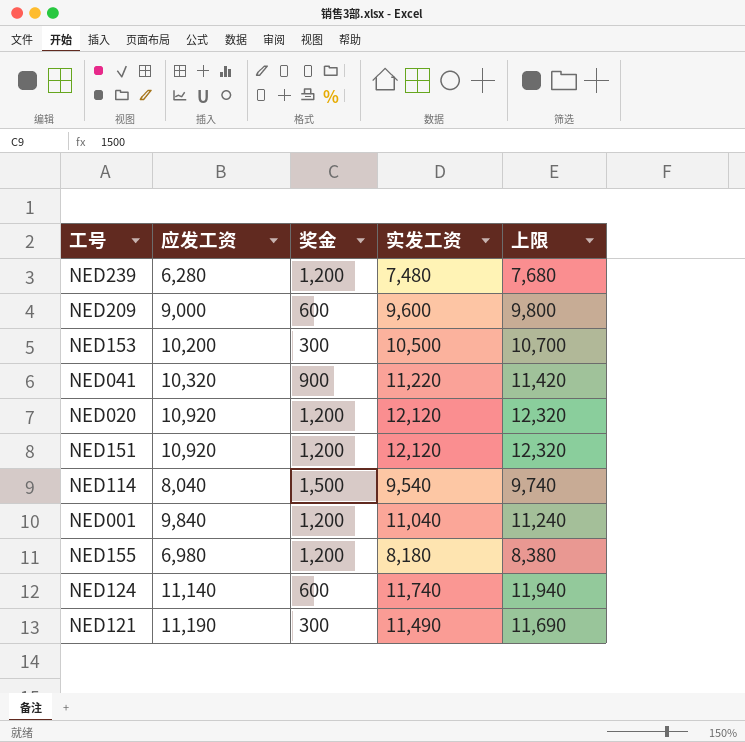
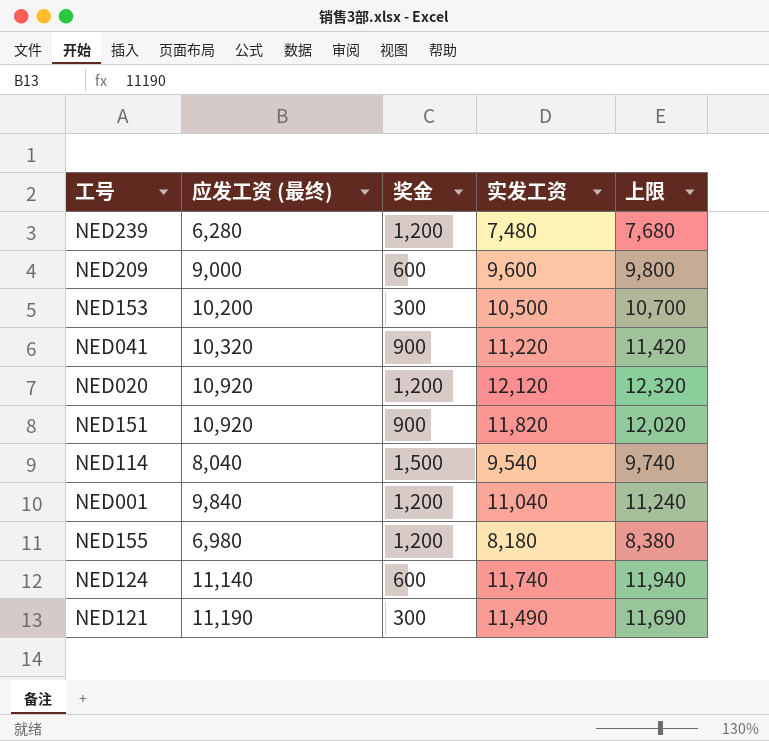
column name: 应发工资 -> 应发工资 (最终)
NED151 | 奖金: 1,200 -> 900
NED151 | 实发工资: 12,120 -> 11,820
NED151 | 上限: 12,320 -> 12,020

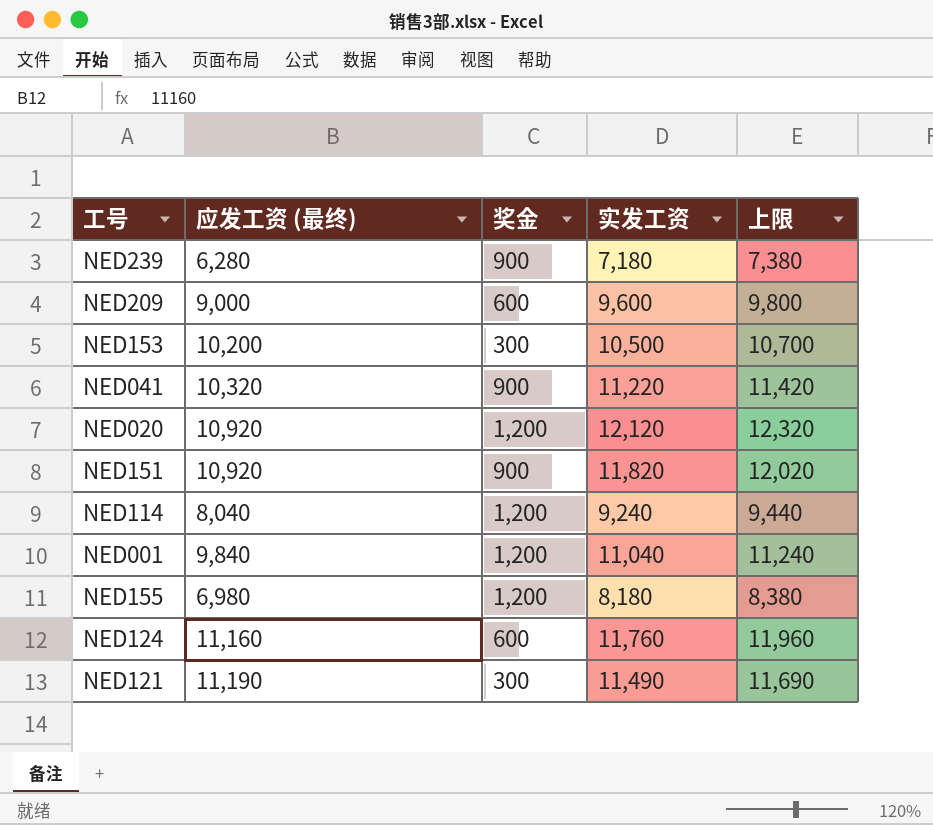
NED239 | 奖金: 1,200 -> 900
NED239 | 实发工资: 7,480 -> 7,180
NED239 | 上限: 7,680 -> 7,380
NED114 | 奖金: 1,500 -> 1,200
NED114 | 实发工资: 9,540 -> 9,240
NED114 | 上限: 9,740 -> 9,440
NED124 | 应发工资 (最终): 11,140 -> 11,160
NED124 | 实发工资: 11,740 -> 11,760
NED124 | 上限: 11,940 -> 11,960

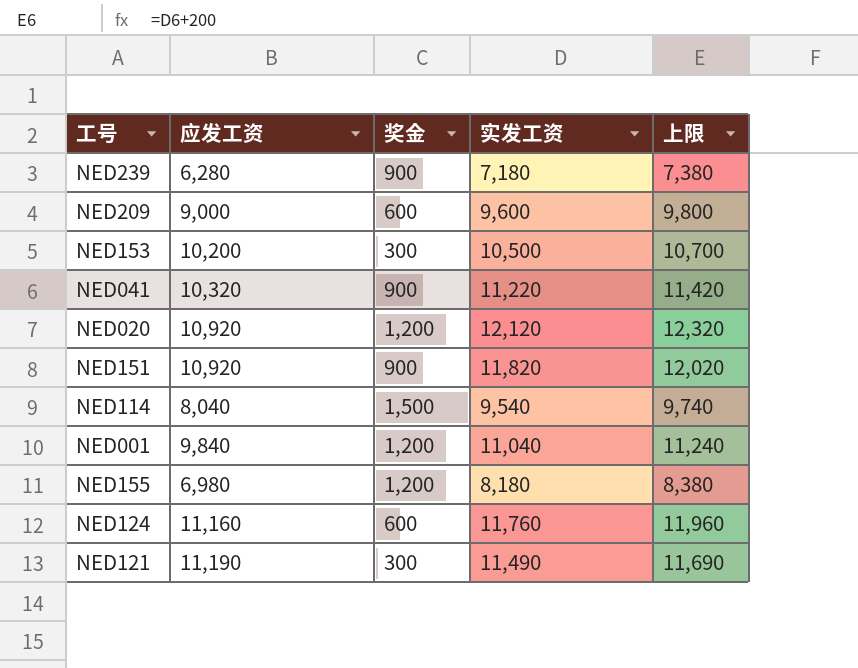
column name: 应发工资 (最终) -> 应发工资
NED114 | 奖金: 1,200 -> 1,500
NED114 | 实发工资: 9,240 -> 9,540
NED114 | 上限: 9,440 -> 9,740

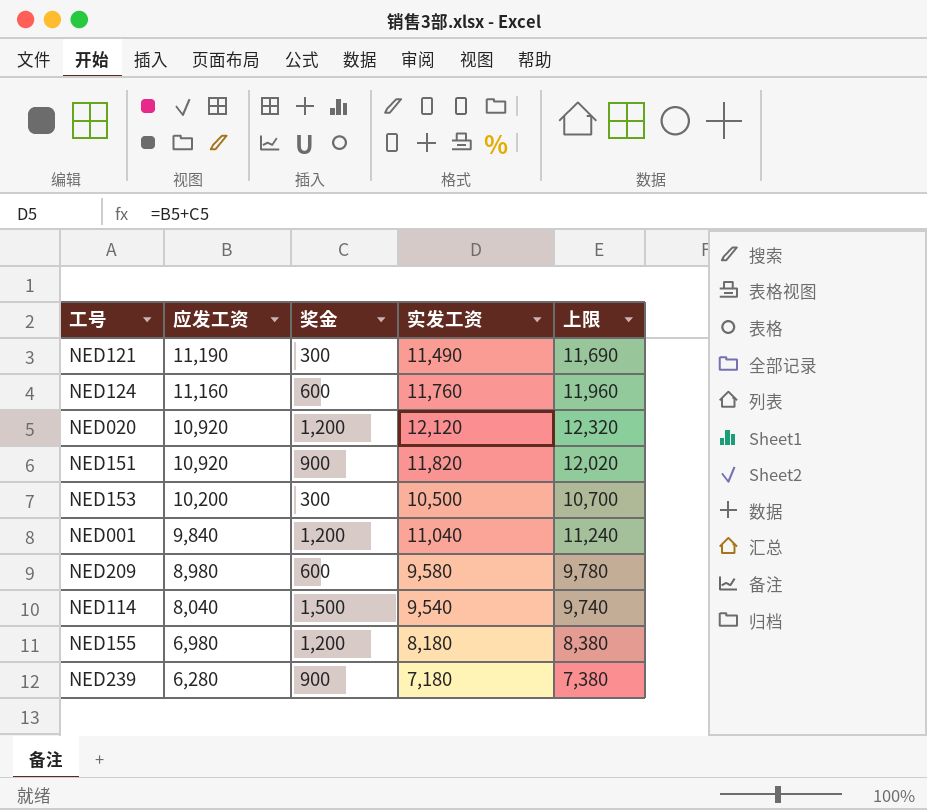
row order: none -> 应发工资 descending
row NED041: 10,320 | 900 | 11,220 | 11,420 -> none
NED209 | 应发工资: 9,000 -> 8,980
NED209 | 实发工资: 9,600 -> 9,580
NED209 | 上限: 9,800 -> 9,780

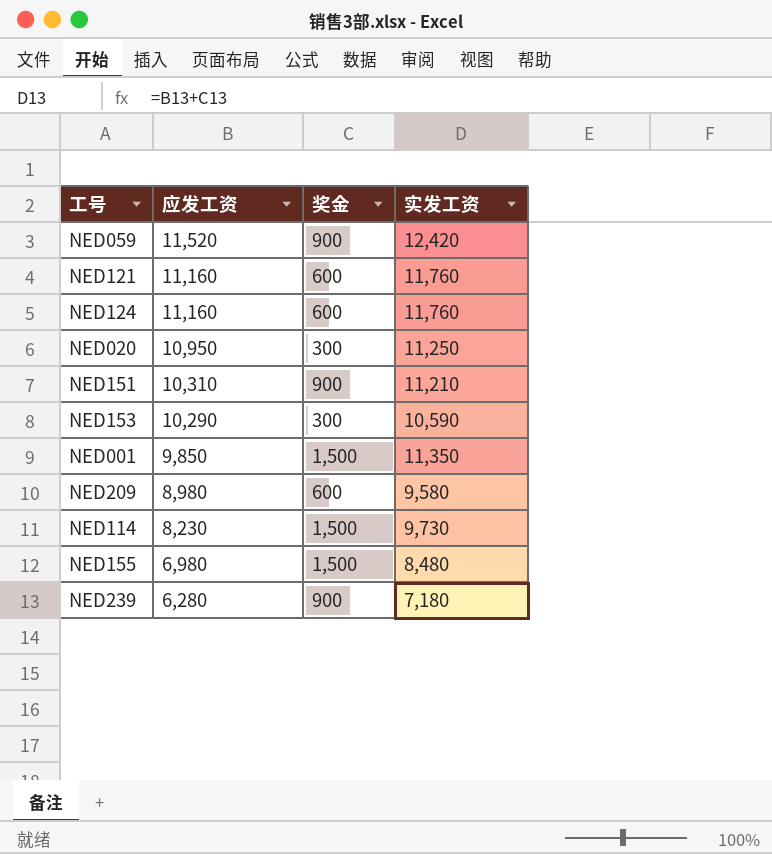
column 上限 | formula: [实发工资] + 200 -> none
row NED059: none -> 11,520 | 900 | 12,420
NED121 | 应发工资: 11,190 -> 11,160
NED121 | 奖金: 300 -> 600
NED121 | 实发工资: 11,490 -> 11,760
NED020 | 应发工资: 10,920 -> 10,950
NED020 | 奖金: 1,200 -> 300
NED020 | 实发工资: 12,120 -> 11,250
NED151 | 应发工资: 10,920 -> 10,310
NED151 | 实发工资: 11,820 -> 11,210
NED153 | 应发工资: 10,200 -> 10,290
NED153 | 实发工资: 10,500 -> 10,590
NED001 | 应发工资: 9,840 -> 9,850
NED001 | 奖金: 1,200 -> 1,500
NED001 | 实发工资: 11,040 -> 11,350
NED114 | 应发工资: 8,040 -> 8,230
NED114 | 实发工资: 9,540 -> 9,730
NED155 | 奖金: 1,200 -> 1,500
NED155 | 实发工资: 8,180 -> 8,480

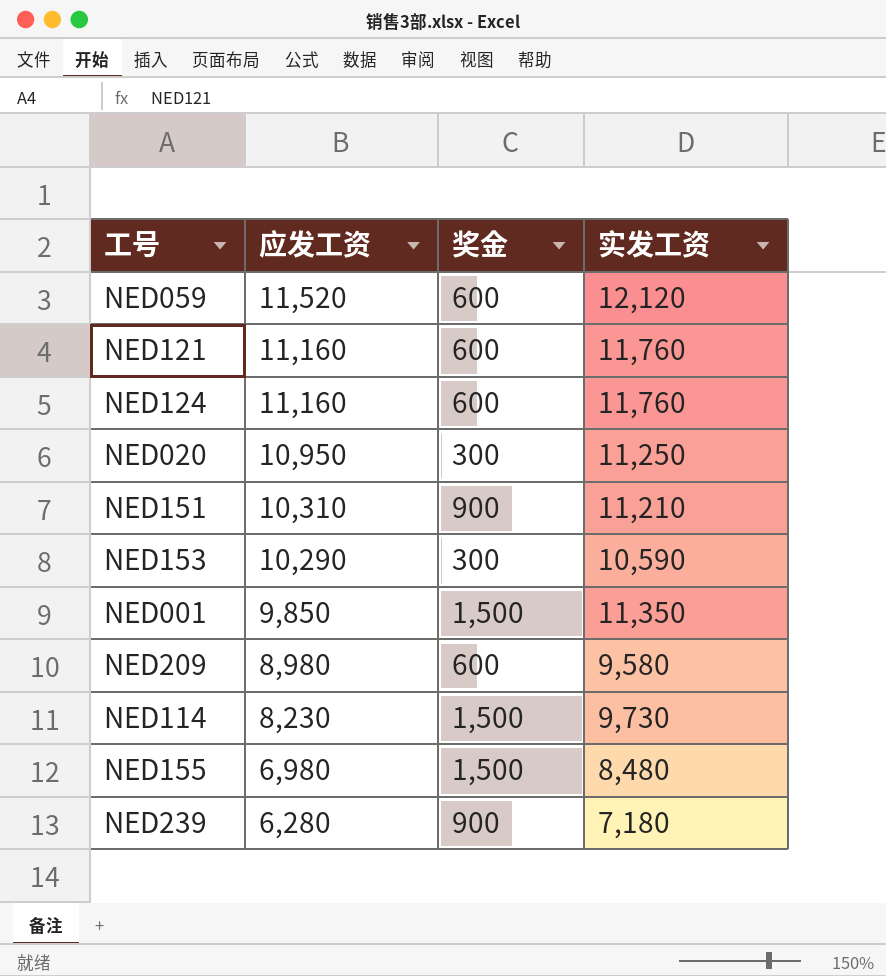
NED059 | 奖金: 900 -> 600
NED059 | 实发工资: 12,420 -> 12,120

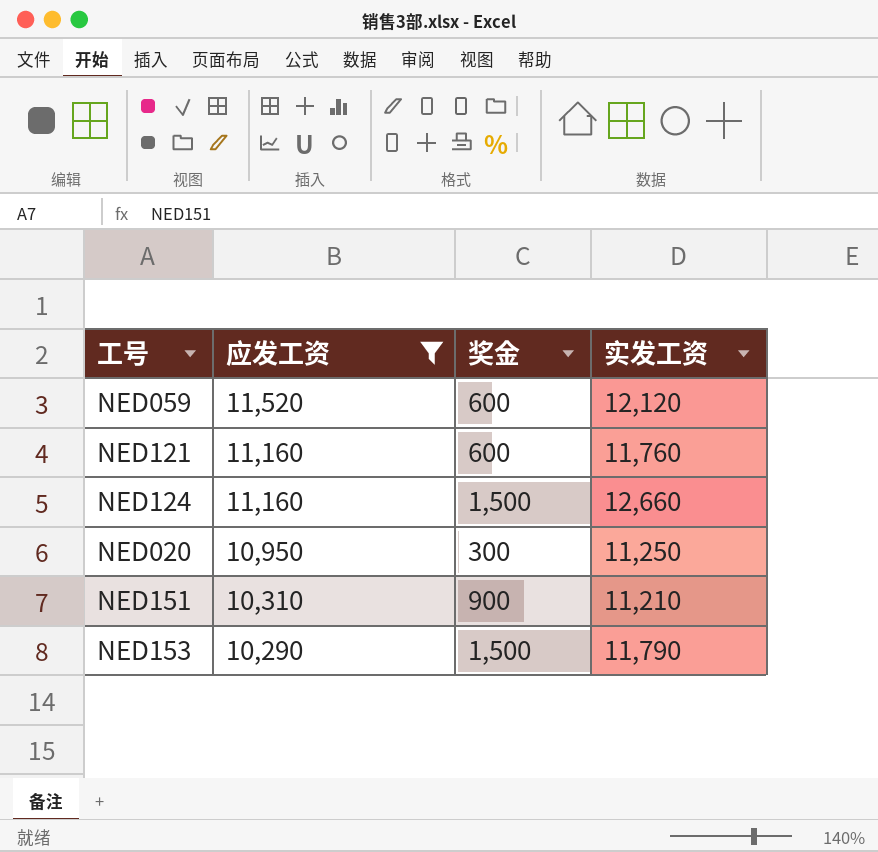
filter: none -> 应发工资 >= 10,290
NED124 | 奖金: 600 -> 1,500
NED124 | 实发工资: 11,760 -> 12,660
NED153 | 奖金: 300 -> 1,500
NED153 | 实发工资: 10,590 -> 11,790

